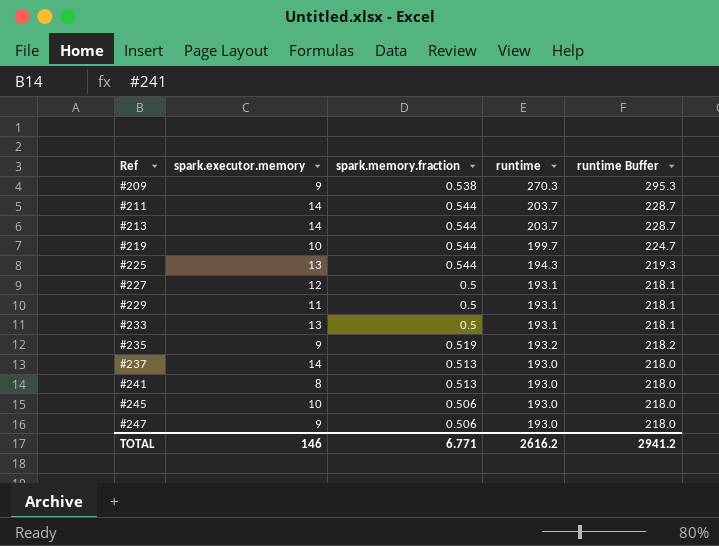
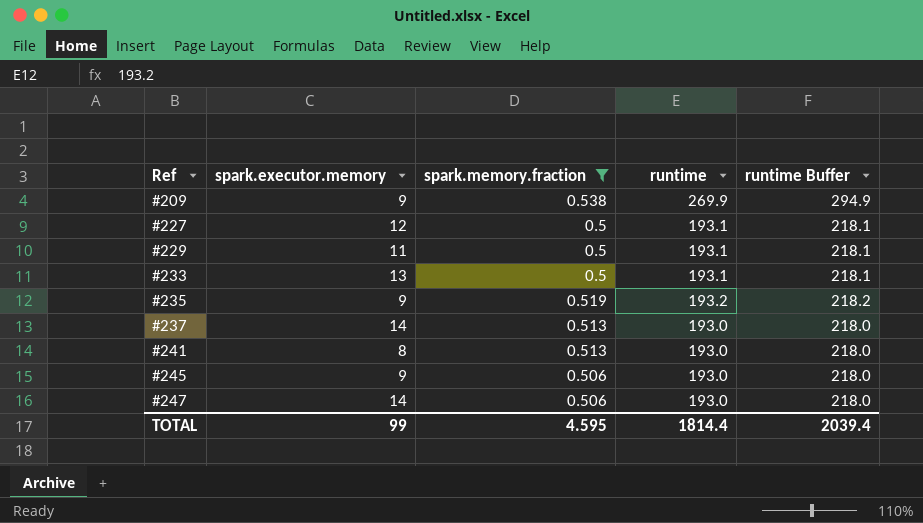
filter: none -> spark.memory.fraction != 0.544
#209 | runtime: 270.3 -> 269.9
#209 | runtime Buffer: 295.3 -> 294.9
#245 | spark.executor.memory: 10 -> 9
#247 | spark.executor.memory: 9 -> 14
TOTAL | spark.executor.memory: 146 -> 99
TOTAL | spark.memory.fraction: 6.771 -> 4.595
TOTAL | runtime: 2616.2 -> 1814.4
TOTAL | runtime Buffer: 2941.2 -> 2039.4

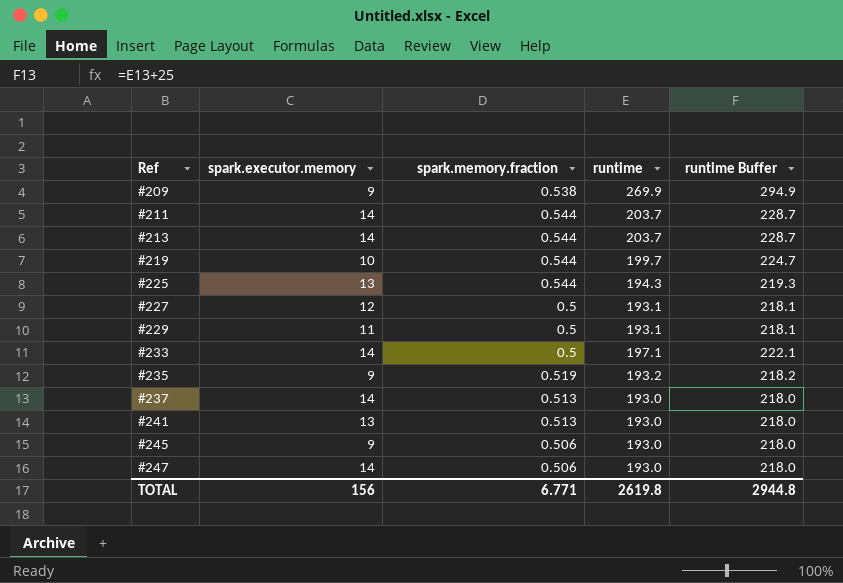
filter: spark.memory.fraction != 0.544 -> none
#233 | spark.executor.memory: 13 -> 14
#233 | runtime: 193.1 -> 197.1
#233 | runtime Buffer: 218.1 -> 222.1
#241 | spark.executor.memory: 8 -> 13
TOTAL | spark.executor.memory: 99 -> 156
TOTAL | spark.memory.fraction: 4.595 -> 6.771
TOTAL | runtime: 1814.4 -> 2619.8
TOTAL | runtime Buffer: 2039.4 -> 2944.8

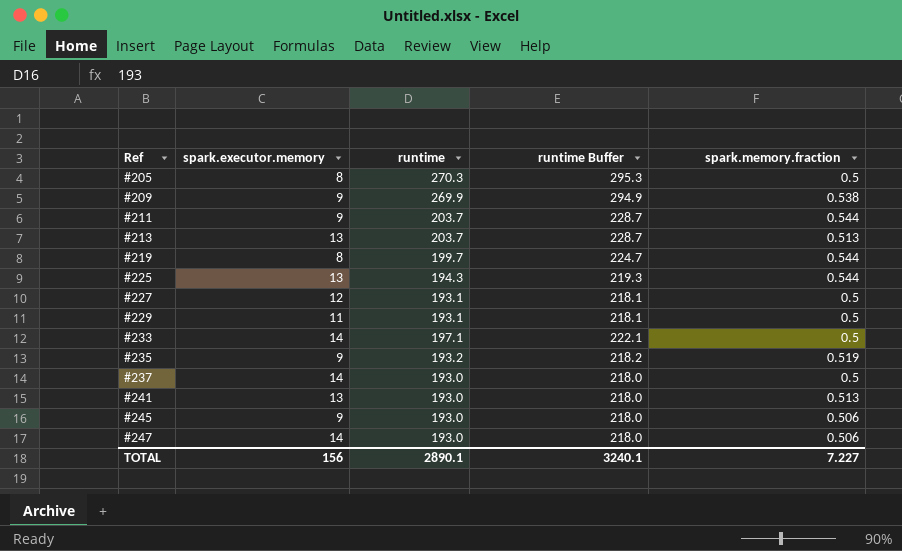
column spark.memory.fraction | position: 3 -> 5
row #205: none -> 8 | 270.3 | 295.3 | 0.5
#211 | spark.executor.memory: 14 -> 9
#213 | spark.executor.memory: 14 -> 13
#213 | spark.memory.fraction: 0.544 -> 0.513
#219 | spark.executor.memory: 10 -> 8
#237 | spark.memory.fraction: 0.513 -> 0.5
TOTAL | runtime: 2619.8 -> 2890.1
TOTAL | runtime Buffer: 2944.8 -> 3240.1
TOTAL | spark.memory.fraction: 6.771 -> 7.227

